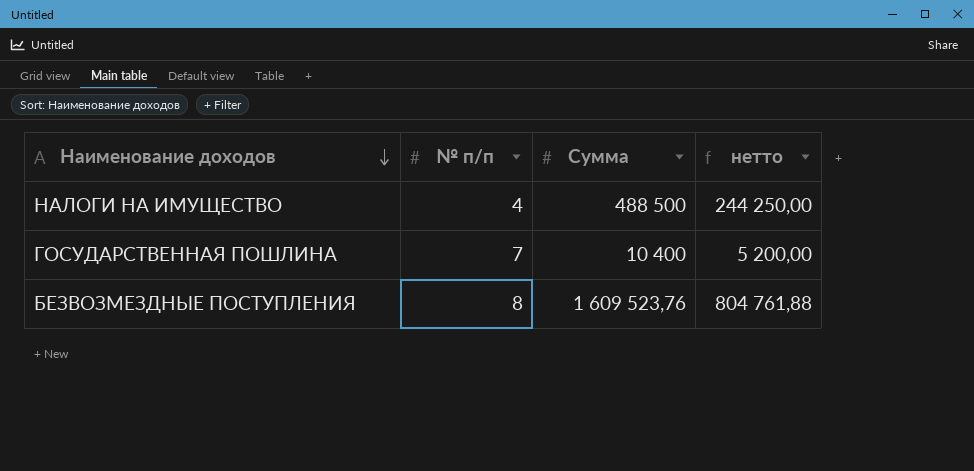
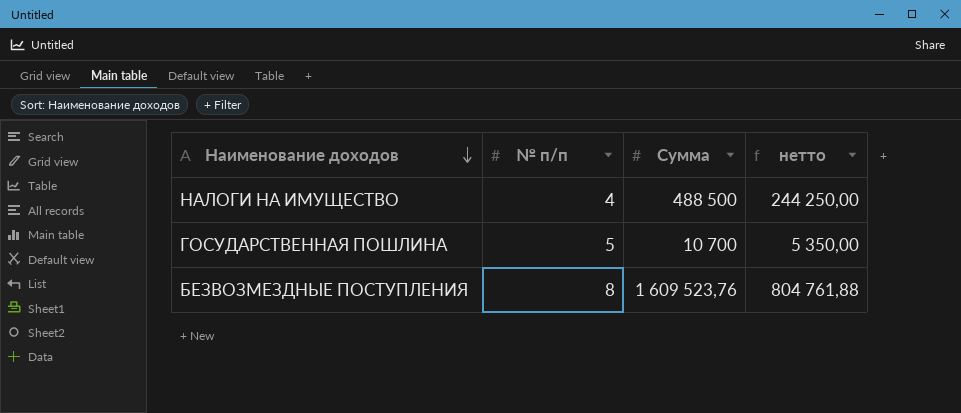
ГОСУДАРСТВЕННАЯ ПОШЛИНА | № п/п: 7 -> 5
ГОСУДАРСТВЕННАЯ ПОШЛИНА | Сумма: 10 400 -> 10 700
ГОСУДАРСТВЕННАЯ ПОШЛИНА | нетто: 5 200,00 -> 5 350,00

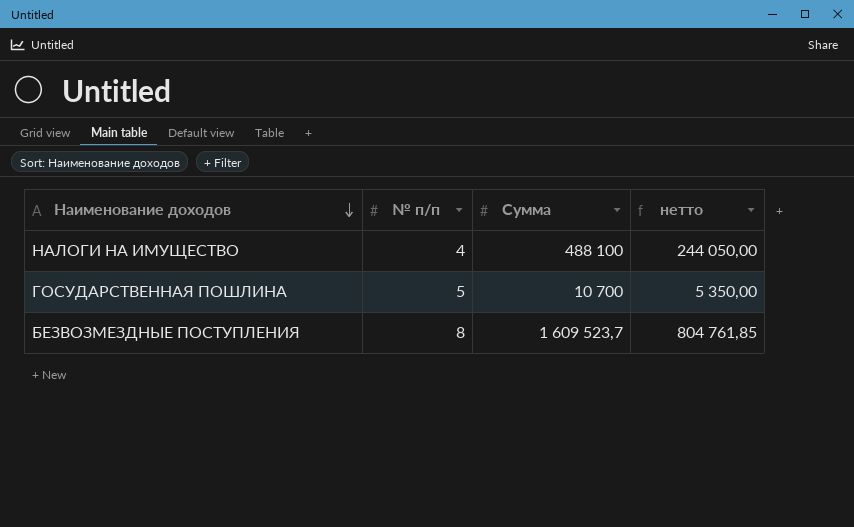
НАЛОГИ НА ИМУЩЕСТВО | Сумма: 488 500 -> 488 100
НАЛОГИ НА ИМУЩЕСТВО | нетто: 244 250,00 -> 244 050,00
БЕЗВОЗМЕЗДНЫЕ ПОСТУПЛЕНИЯ | Сумма: 1 609 523,76 -> 1 609 523,7
БЕЗВОЗМЕЗДНЫЕ ПОСТУПЛЕНИЯ | нетто: 804 761,88 -> 804 761,85

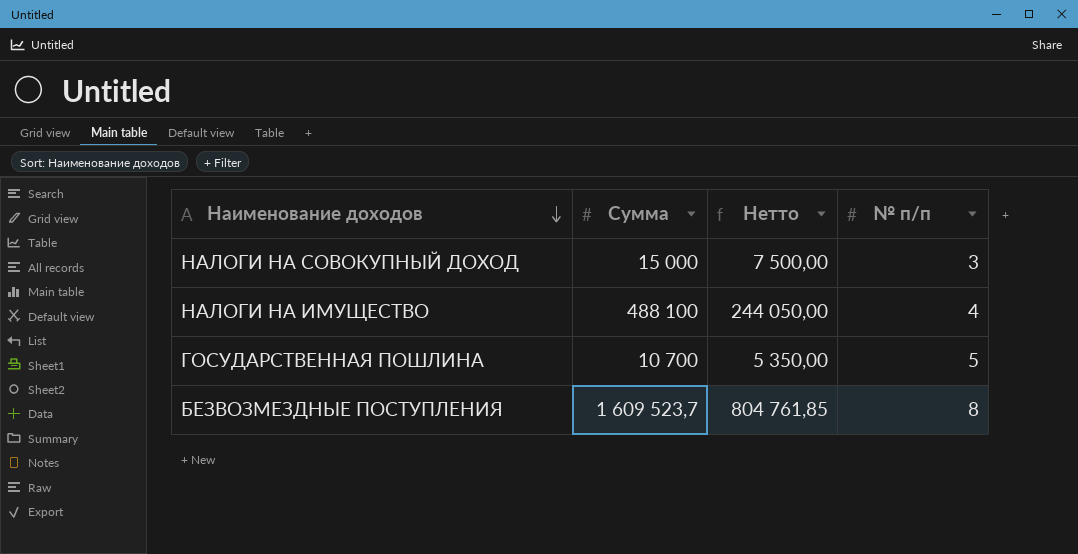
column name: нетто -> Нетто
column № п/п | position: 2 -> 4
row НАЛОГИ НА СОВОКУПНЫЙ ДОХОД: none -> 15 000 | 7 500,00 | 3

